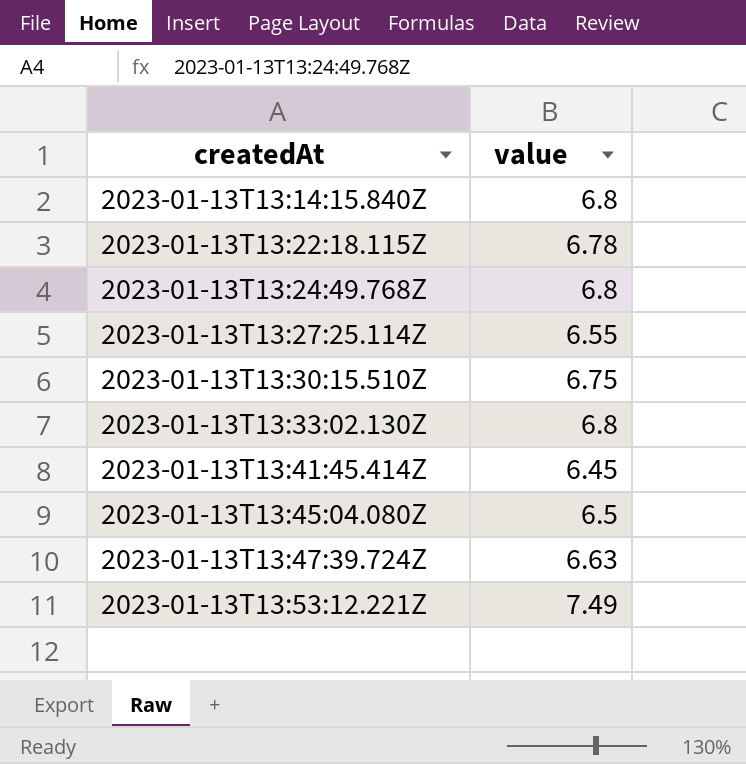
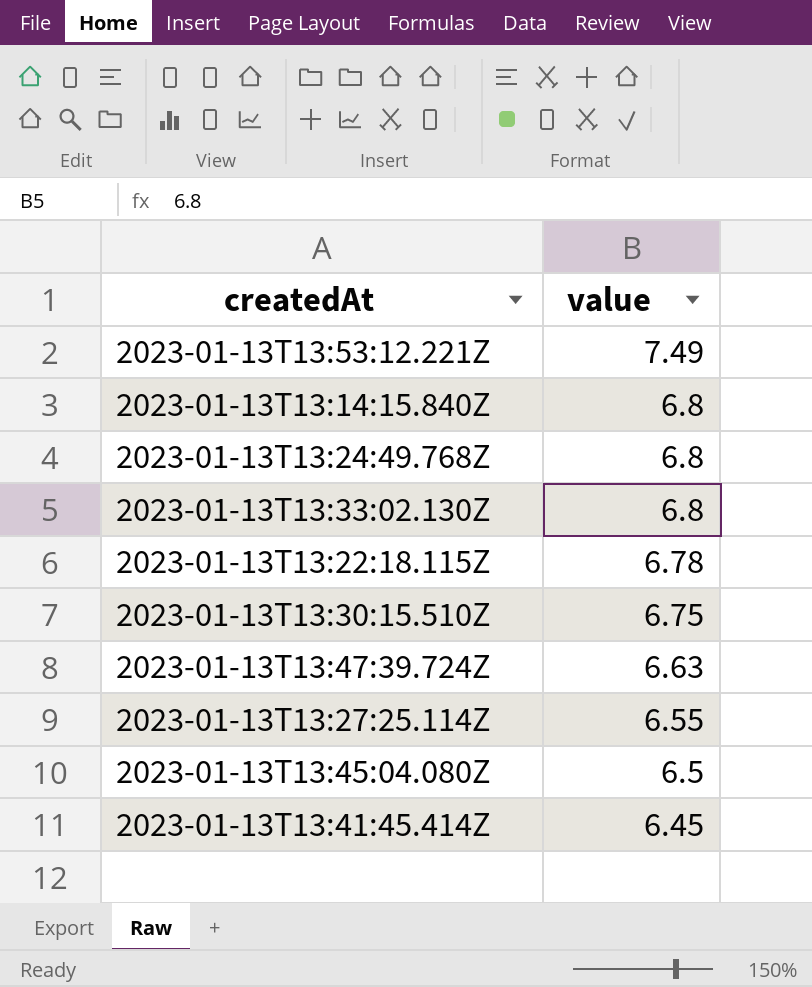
row order: createdAt ascending -> value descending

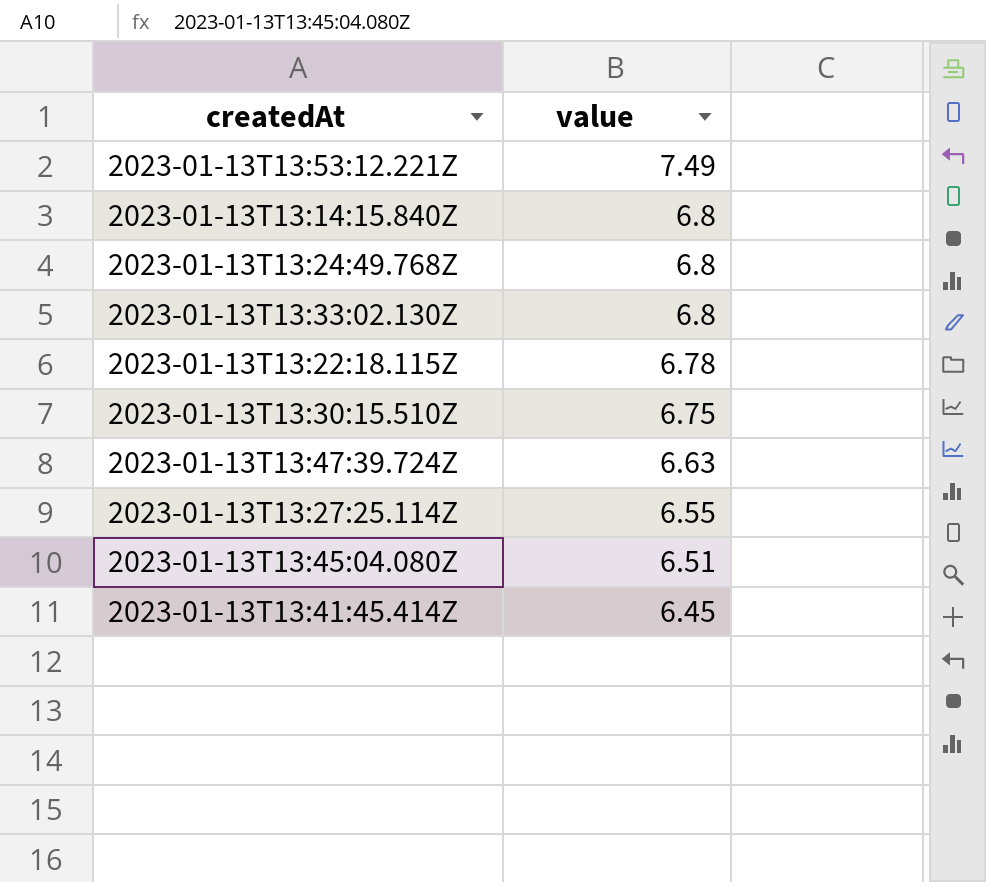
2023-01-13T13:45:04.080Z | value: 6.5 -> 6.51

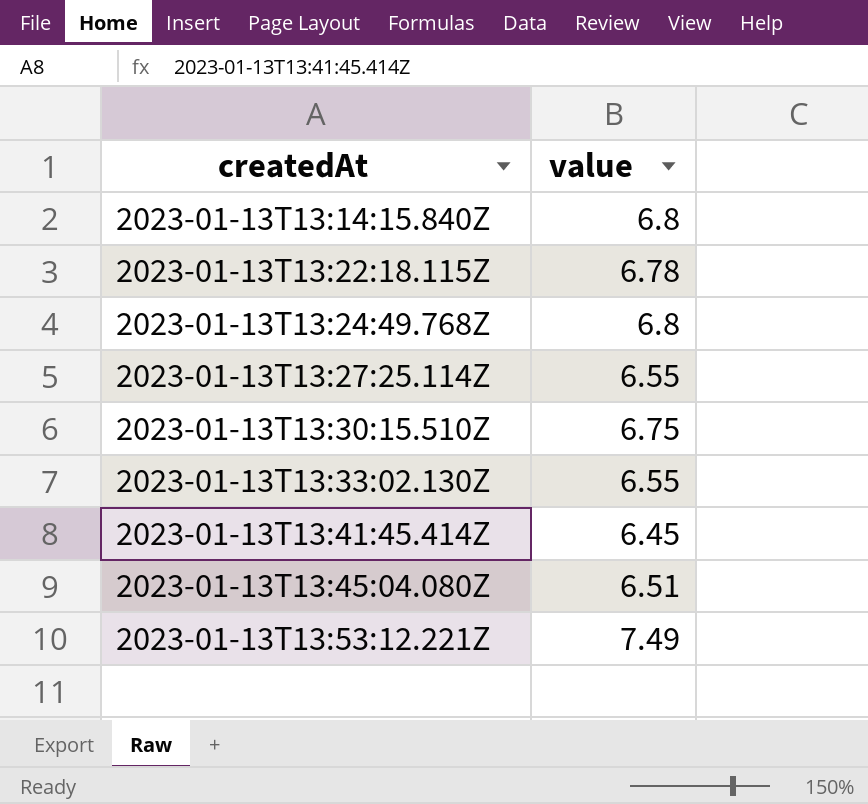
row order: value descending -> createdAt ascending
row 2023-01-13T13:47:39.724Z: 6.63 -> none
2023-01-13T13:33:02.130Z | value: 6.8 -> 6.55

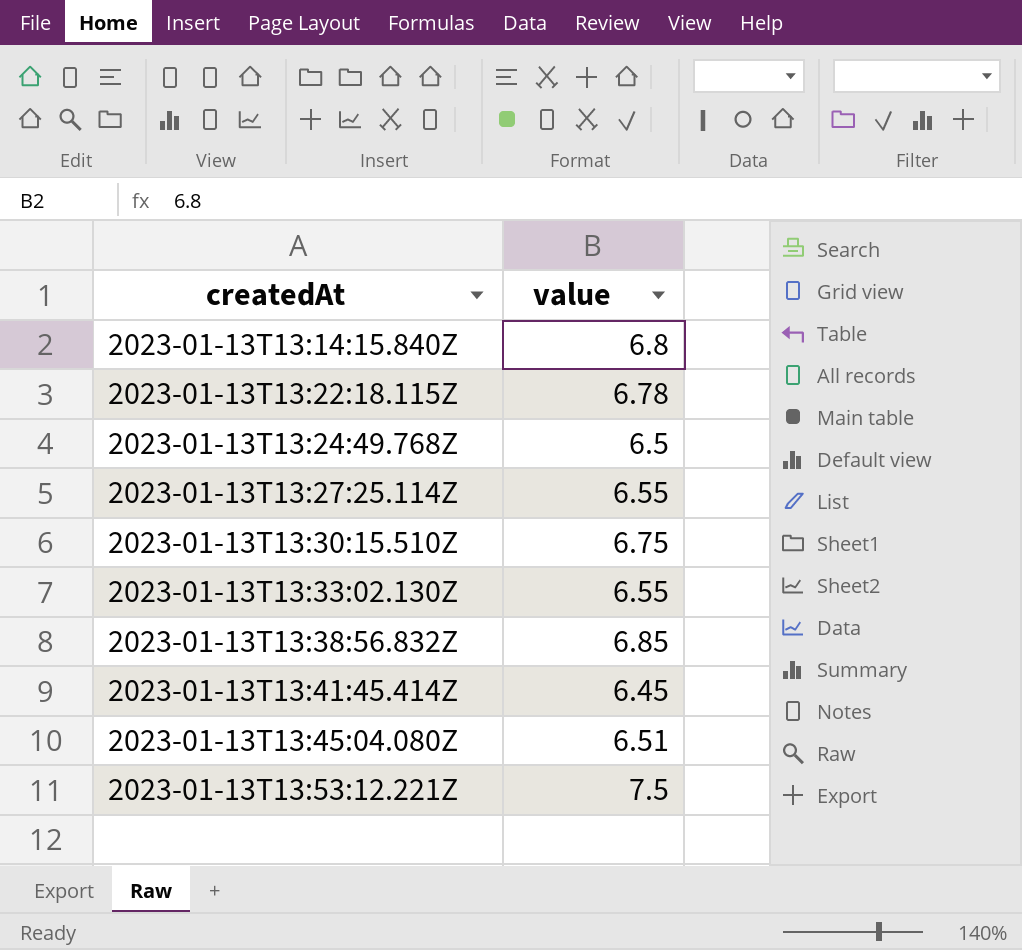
2023-01-13T13:24:49.768Z | value: 6.8 -> 6.5
row 2023-01-13T13:38:56.832Z: none -> 6.85
2023-01-13T13:53:12.221Z | value: 7.49 -> 7.5

